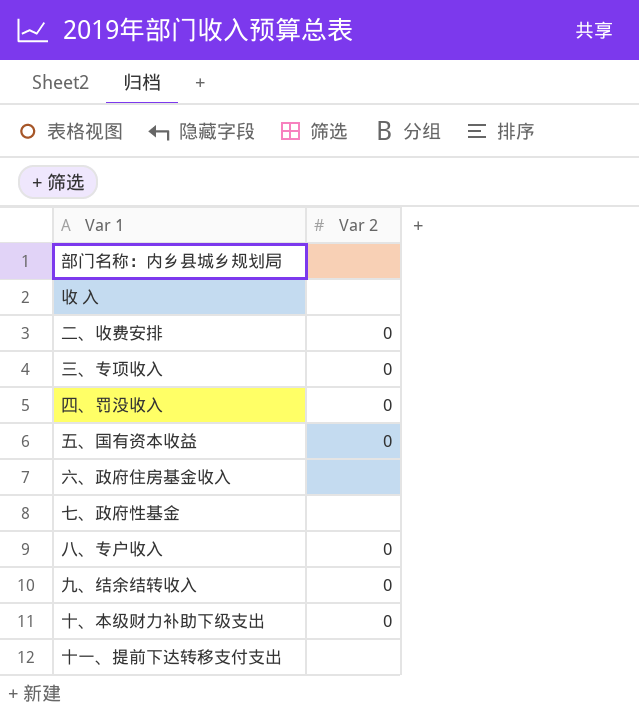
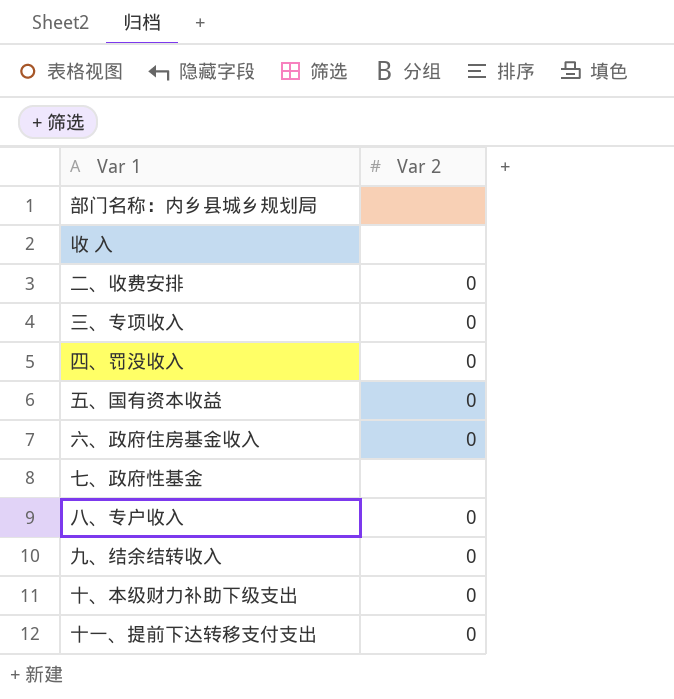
六、政府住房基金收入 | Var 2: none -> 0
十一、提前下达转移支付支出 | Var 2: none -> 0

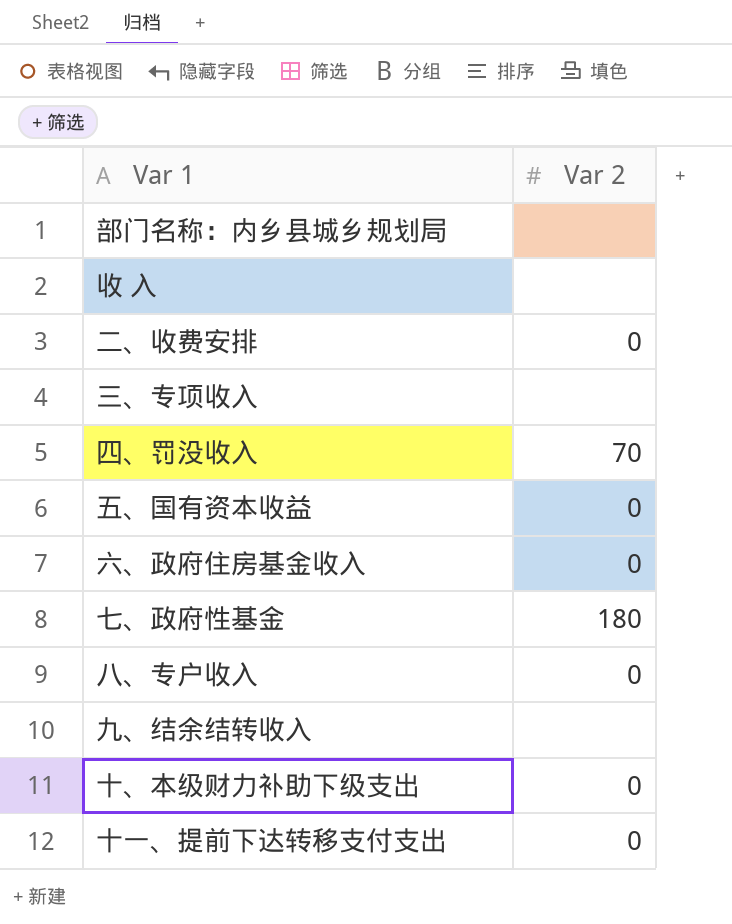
三、专项收入 | Var 2: 0 -> none
四、罚没收入 | Var 2: 0 -> 70
七、政府性基金 | Var 2: none -> 180
九、结余结转收入 | Var 2: 0 -> none

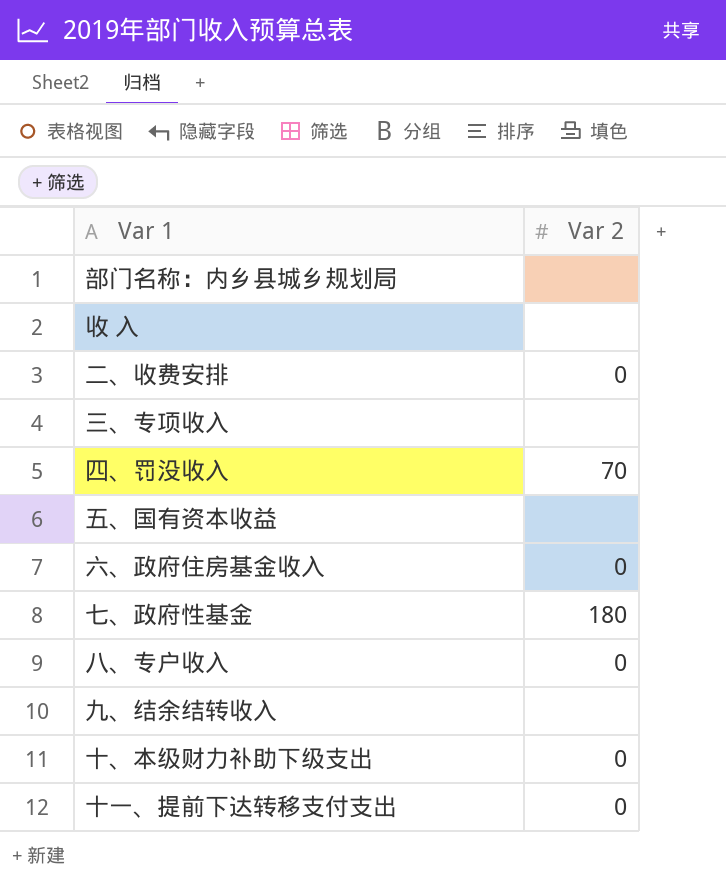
五、国有资本收益 | Var 2: 0 -> none

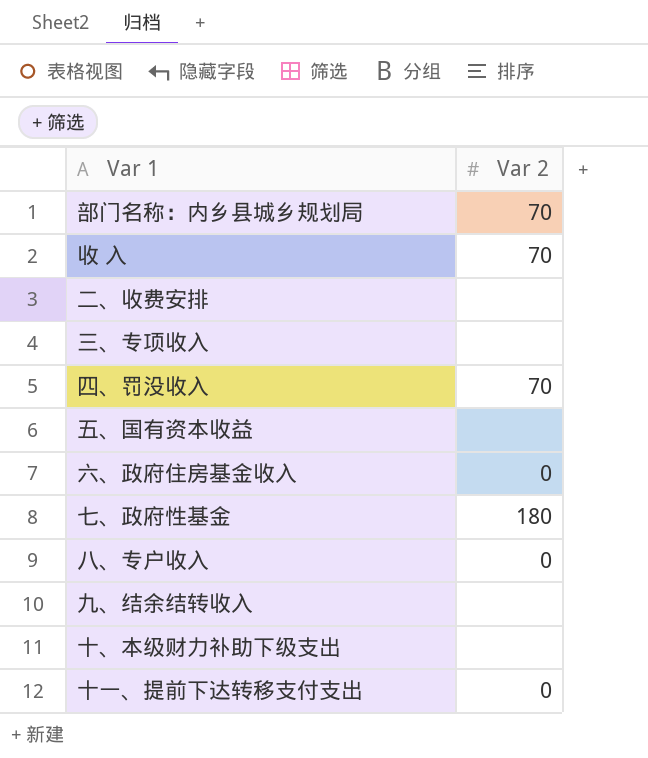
部门名称：内乡县城乡规划局 | Var 2: none -> 70
收 入 | Var 2: none -> 70
二、收费安排 | Var 2: 0 -> none
十、本级财力补助下级支出 | Var 2: 0 -> none

